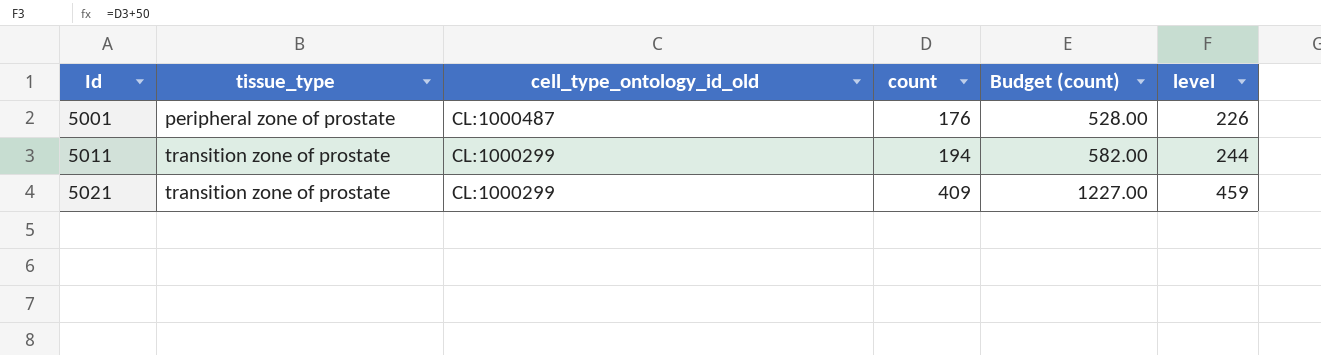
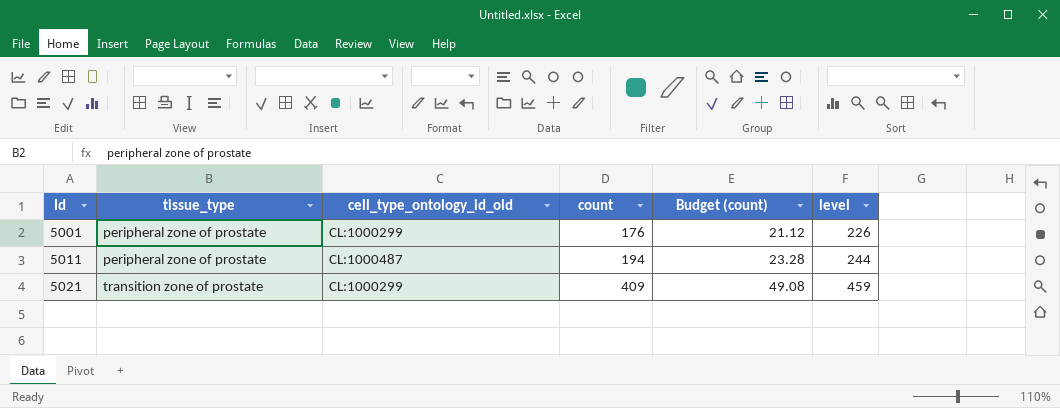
column Budget (count) | formula: [count] * 3 -> [count] * 0.12
5001 | cell_type_ontology_id_old: CL:1000487 -> CL:1000299
5011 | tissue_type: transition zone of prostate -> peripheral zone of prostate
5011 | cell_type_ontology_id_old: CL:1000299 -> CL:1000487

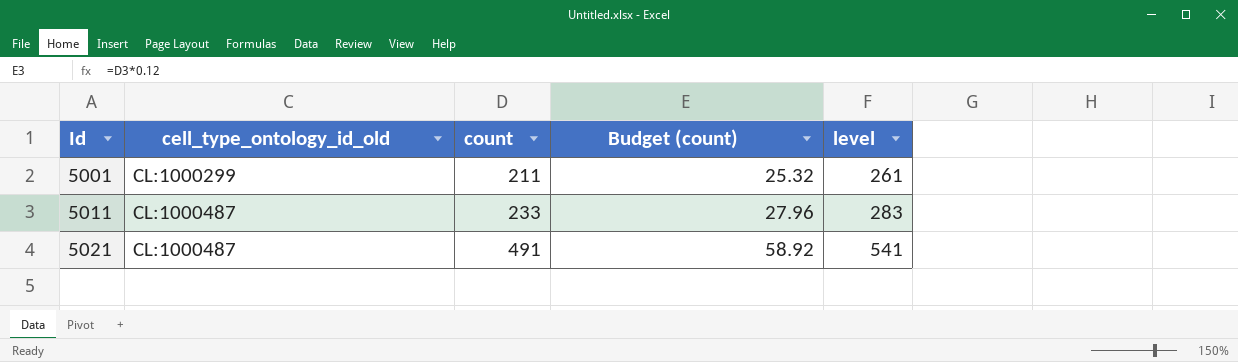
column tissue_type | position: 2 -> none
5001 | count: 176 -> 211
5001 | Budget (count): 21.12 -> 25.32
5001 | level: 226 -> 261
5011 | count: 194 -> 233
5011 | Budget (count): 23.28 -> 27.96
5011 | level: 244 -> 283
5021 | cell_type_ontology_id_old: CL:1000299 -> CL:1000487
5021 | count: 409 -> 491
5021 | Budget (count): 49.08 -> 58.92
5021 | level: 459 -> 541

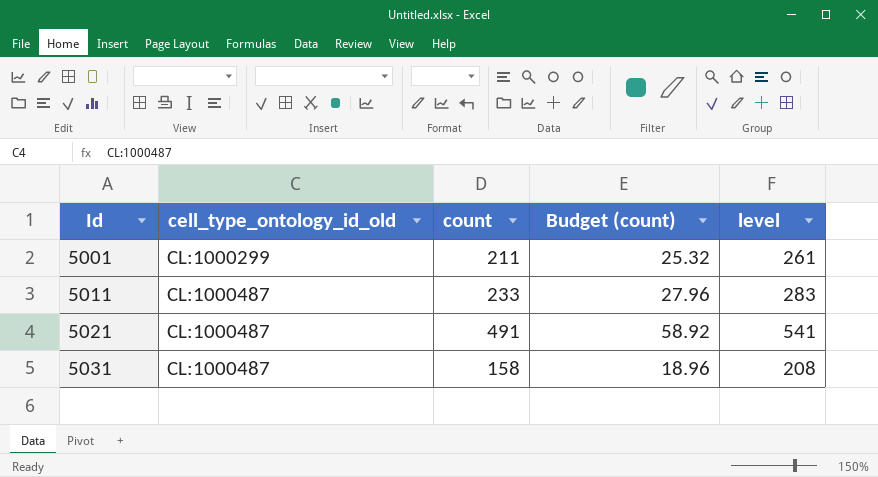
row 5031: none -> CL:1000487 | 158 | 18.96 | 208

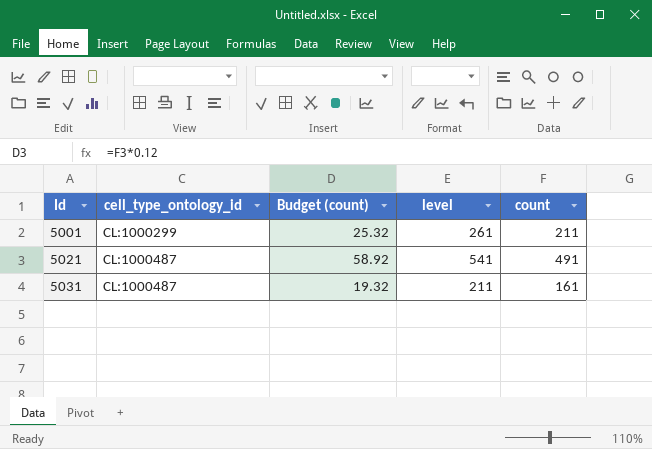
column name: cell_type_ontology_id_old -> cell_type_ontology_id
column count | position: 3 -> 5
row 5011: CL:1000487 | 233 | 27.96 | 283 -> none
5031 | Budget (count): 18.96 -> 19.32
5031 | level: 208 -> 211
5031 | count: 158 -> 161

